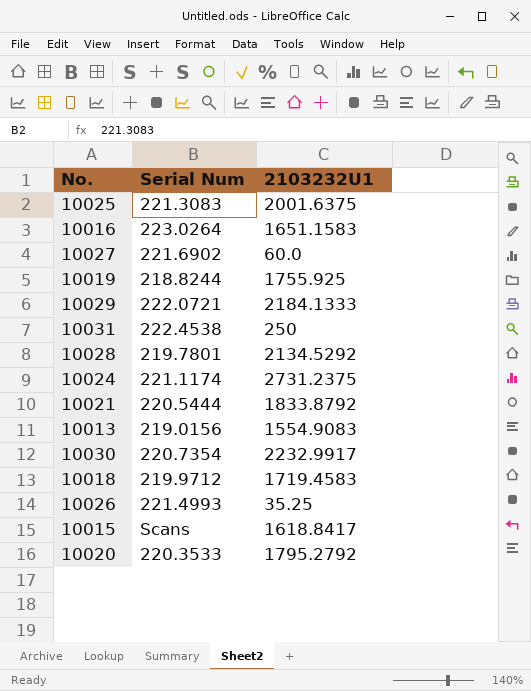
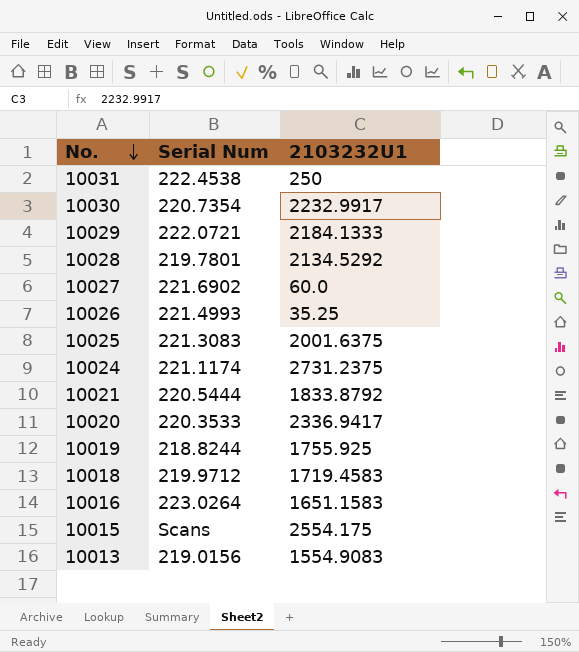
row order: none -> No. descending
10020 | 2103232U1: 1795.2792 -> 2336.9417
10015 | 2103232U1: 1618.8417 -> 2554.175

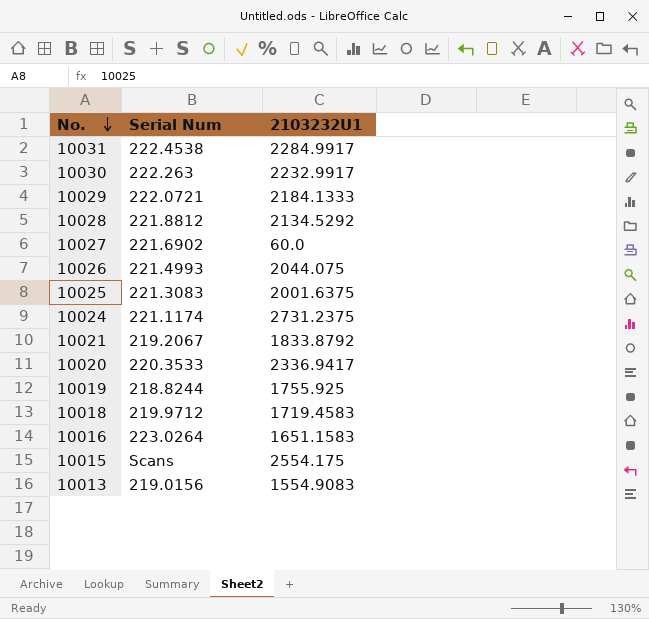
10031 | 2103232U1: 250 -> 2284.9917
10030 | Serial Num: 220.7354 -> 222.263
10028 | Serial Num: 219.7801 -> 221.8812
10026 | 2103232U1: 35.25 -> 2044.075
10021 | Serial Num: 220.5444 -> 219.2067

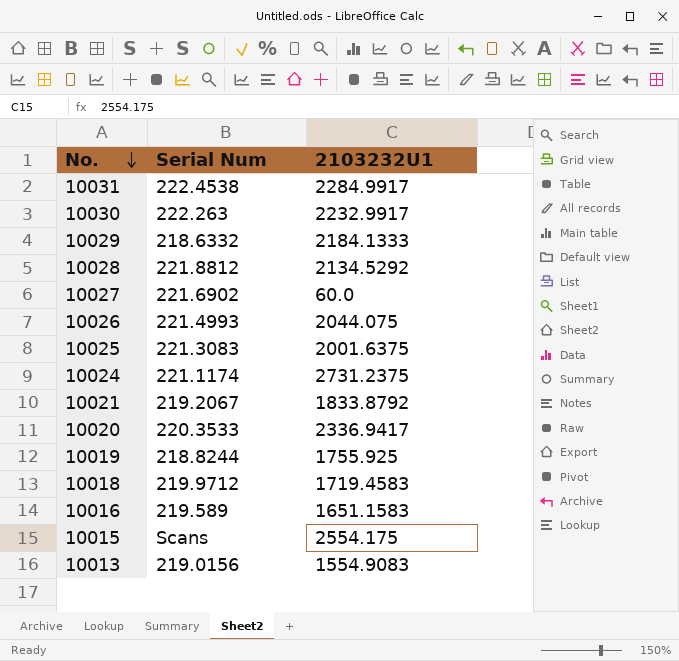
10029 | Serial Num: 222.0721 -> 218.6332
10016 | Serial Num: 223.0264 -> 219.589

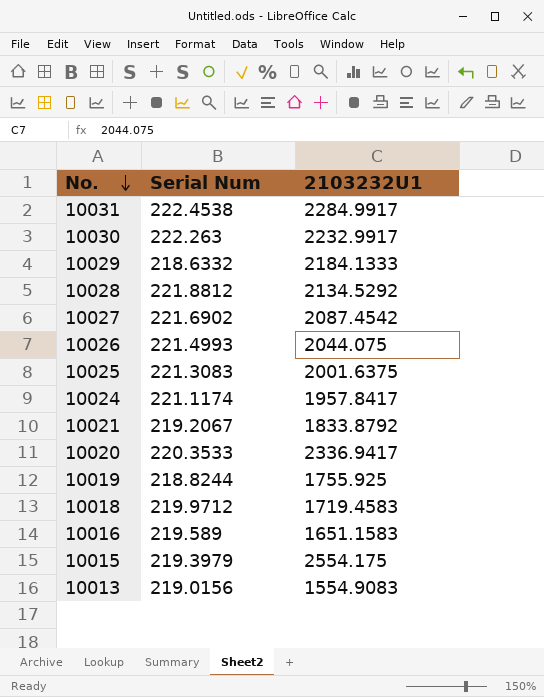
10027 | 2103232U1: 60.0 -> 2087.4542
10024 | 2103232U1: 2731.2375 -> 1957.8417
10015 | Serial Num: Scans -> 219.3979

